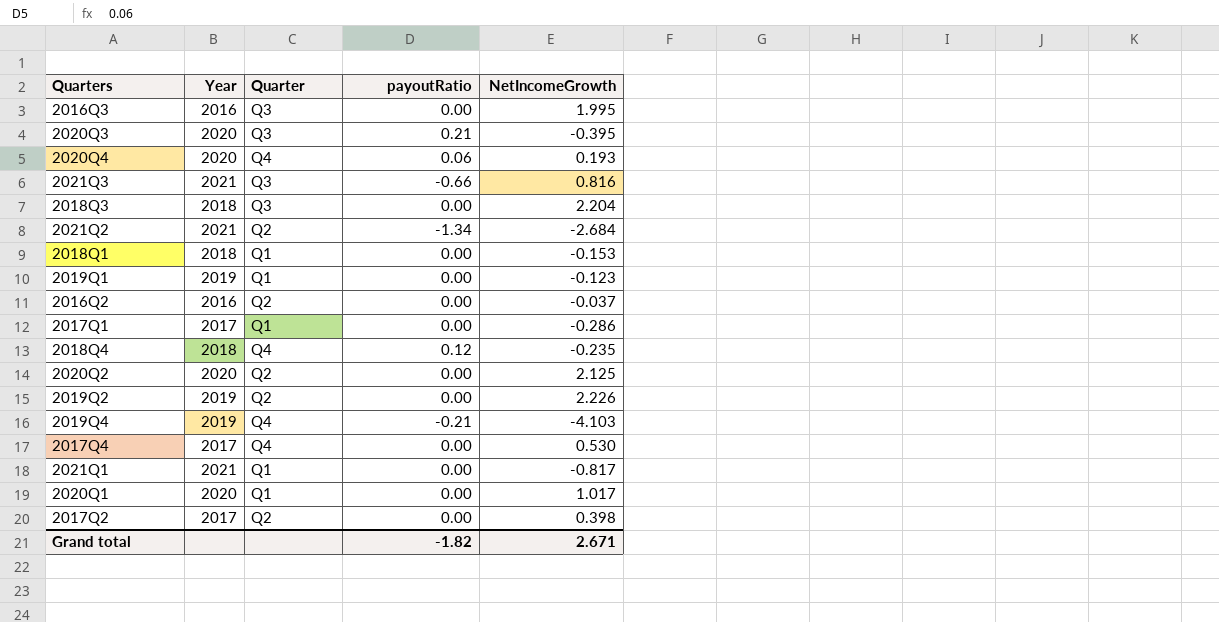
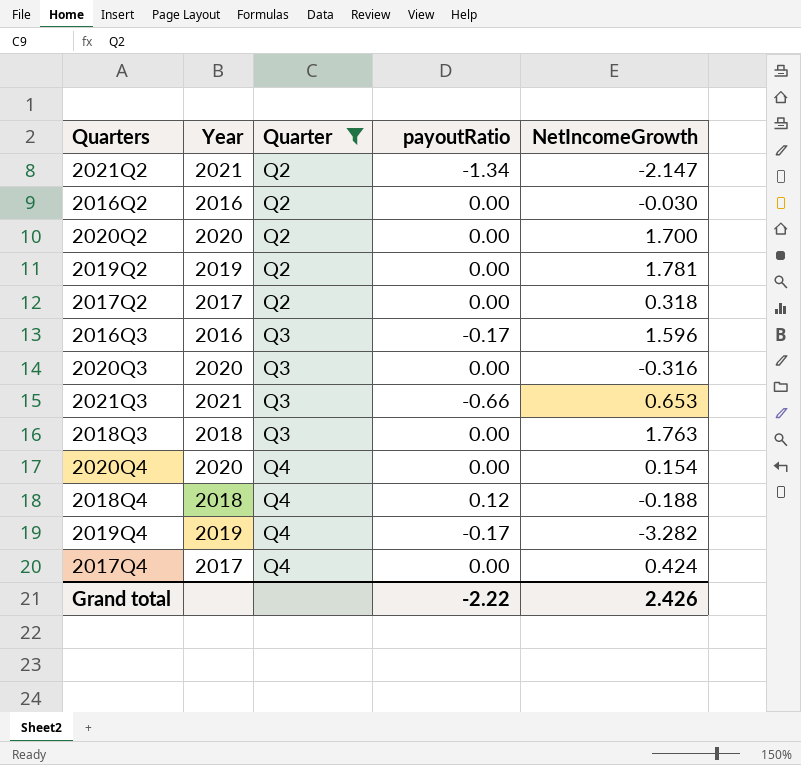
filter: none -> Quarter != Q1
row order: none -> Quarter ascending
2021Q2 | NetIncomeGrowth: -2.684 -> -2.147
2016Q2 | NetIncomeGrowth: -0.037 -> -0.030
2020Q2 | NetIncomeGrowth: 2.125 -> 1.700
2019Q2 | NetIncomeGrowth: 2.226 -> 1.781
2017Q2 | NetIncomeGrowth: 0.398 -> 0.318
2016Q3 | payoutRatio: 0.00 -> -0.17
2016Q3 | NetIncomeGrowth: 1.995 -> 1.596
2020Q3 | payoutRatio: 0.21 -> 0.00
2020Q3 | NetIncomeGrowth: -0.395 -> -0.316
2021Q3 | NetIncomeGrowth: 0.816 -> 0.653
2018Q3 | NetIncomeGrowth: 2.204 -> 1.763
2020Q4 | payoutRatio: 0.06 -> 0.00
2020Q4 | NetIncomeGrowth: 0.193 -> 0.154
2018Q4 | NetIncomeGrowth: -0.235 -> -0.188
2019Q4 | payoutRatio: -0.21 -> -0.17
2019Q4 | NetIncomeGrowth: -4.103 -> -3.282
2017Q4 | NetIncomeGrowth: 0.530 -> 0.424
Grand total | payoutRatio: -1.82 -> -2.22
Grand total | NetIncomeGrowth: 2.671 -> 2.426

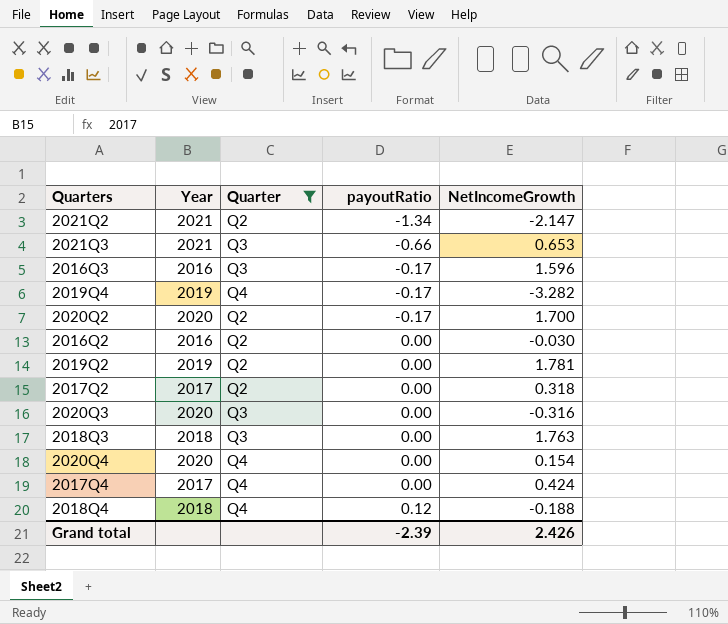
row order: Quarter ascending -> payoutRatio ascending
2020Q2 | payoutRatio: 0.00 -> -0.17
Grand total | payoutRatio: -2.22 -> -2.39

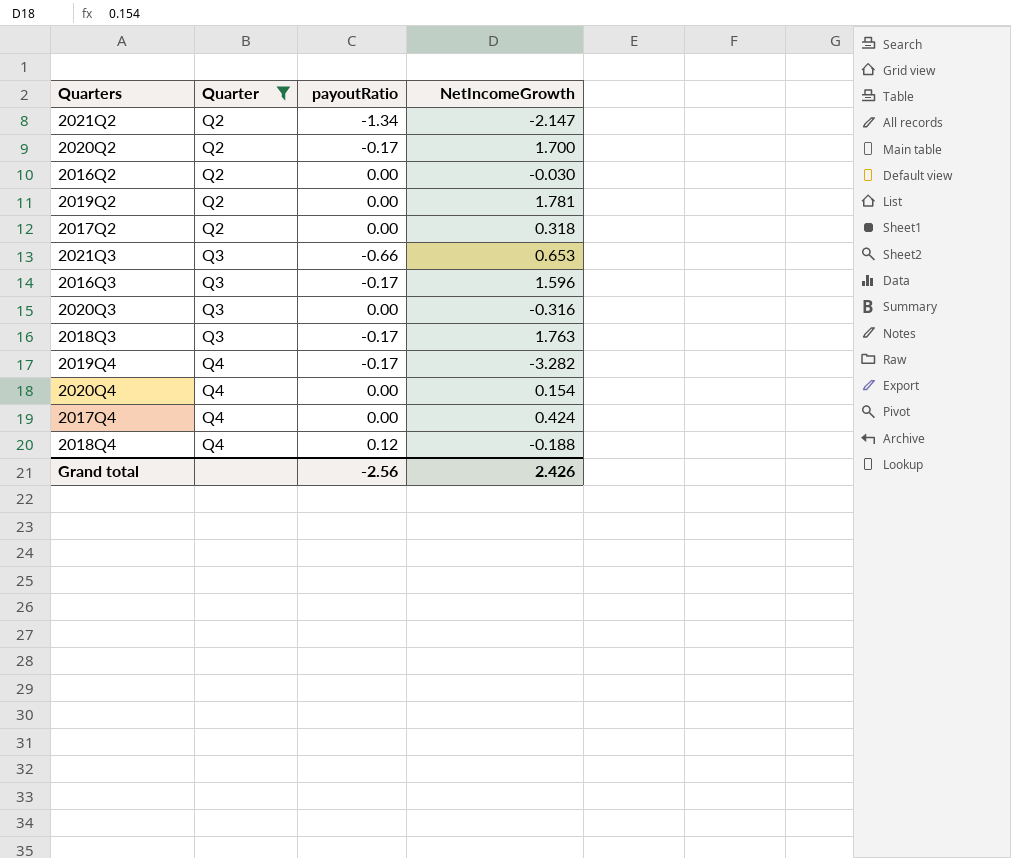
row order: payoutRatio ascending -> Quarter ascending
column Year | position: 2 -> none
2018Q3 | payoutRatio: 0.00 -> -0.17
Grand total | payoutRatio: -2.39 -> -2.56

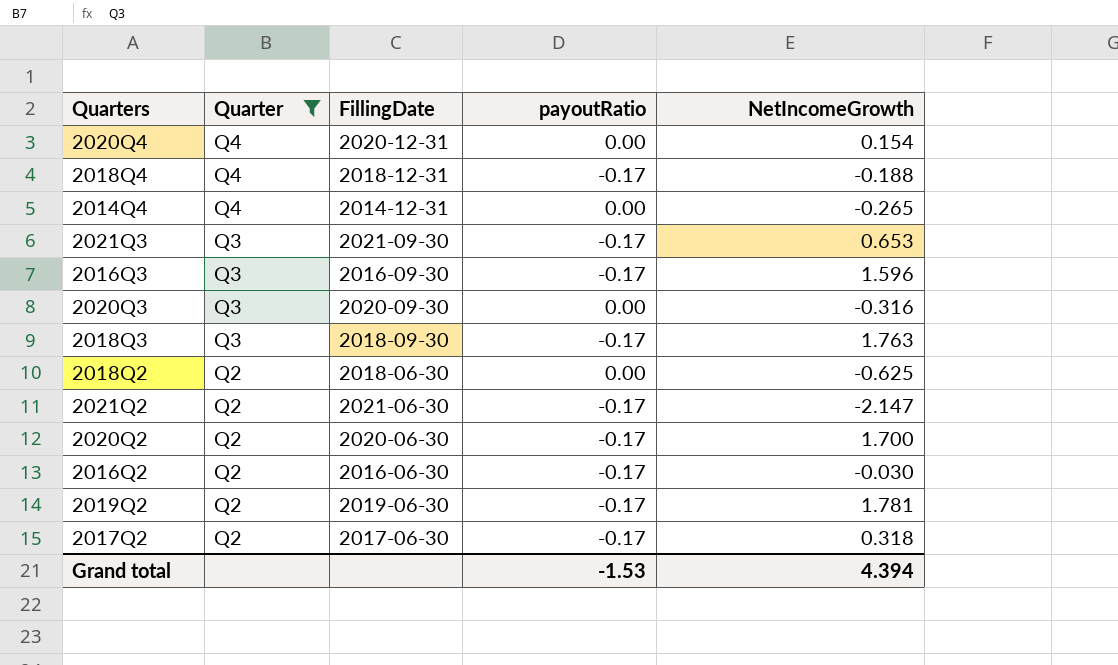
row order: Quarter ascending -> Quarter descending
column FillingDate | position: none -> 3
row 2019Q4: Q4 | -0.17 | -3.282 -> none
row 2017Q4: Q4 | 0.00 | 0.424 -> none
2018Q4 | payoutRatio: 0.12 -> -0.17
row 2014Q4: none -> Q4 | 2014-12-31 | 0.00 | -0.265
2021Q3 | payoutRatio: -0.66 -> -0.17
row 2018Q2: none -> Q2 | 2018-06-30 | 0.00 | -0.625
2021Q2 | payoutRatio: -1.34 -> -0.17
2016Q2 | payoutRatio: 0.00 -> -0.17
2019Q2 | payoutRatio: 0.00 -> -0.17
2017Q2 | payoutRatio: 0.00 -> -0.17
Grand total | payoutRatio: -2.56 -> -1.53
Grand total | NetIncomeGrowth: 2.426 -> 4.394

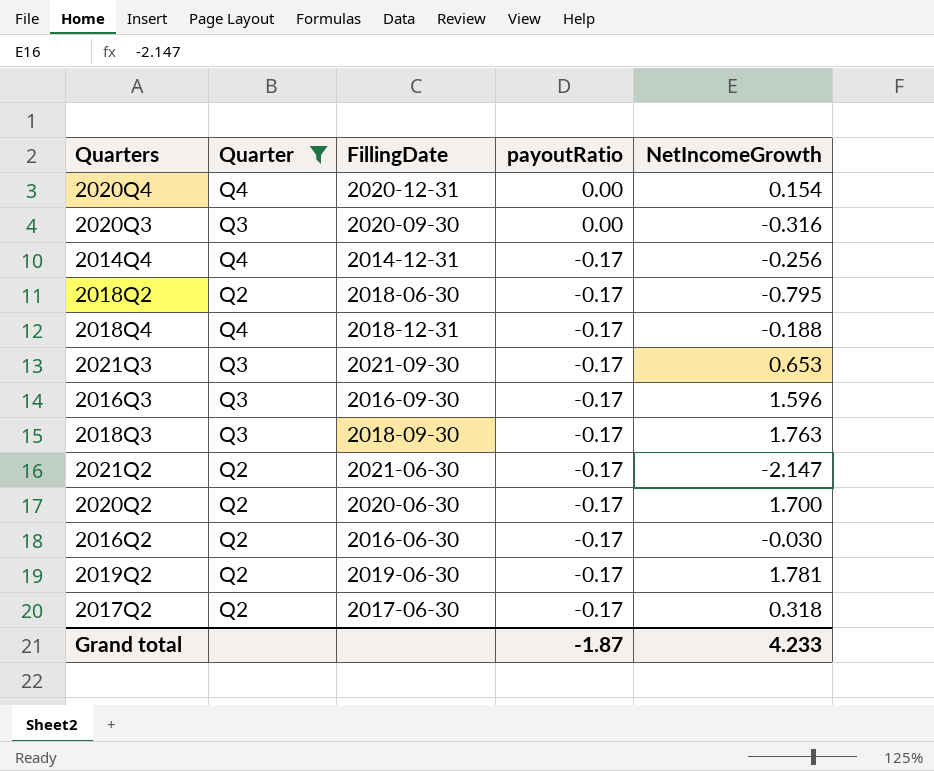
row order: Quarter descending -> payoutRatio descending
2014Q4 | payoutRatio: 0.00 -> -0.17
2014Q4 | NetIncomeGrowth: -0.265 -> -0.256
2018Q2 | payoutRatio: 0.00 -> -0.17
2018Q2 | NetIncomeGrowth: -0.625 -> -0.795
Grand total | payoutRatio: -1.53 -> -1.87
Grand total | NetIncomeGrowth: 4.394 -> 4.233

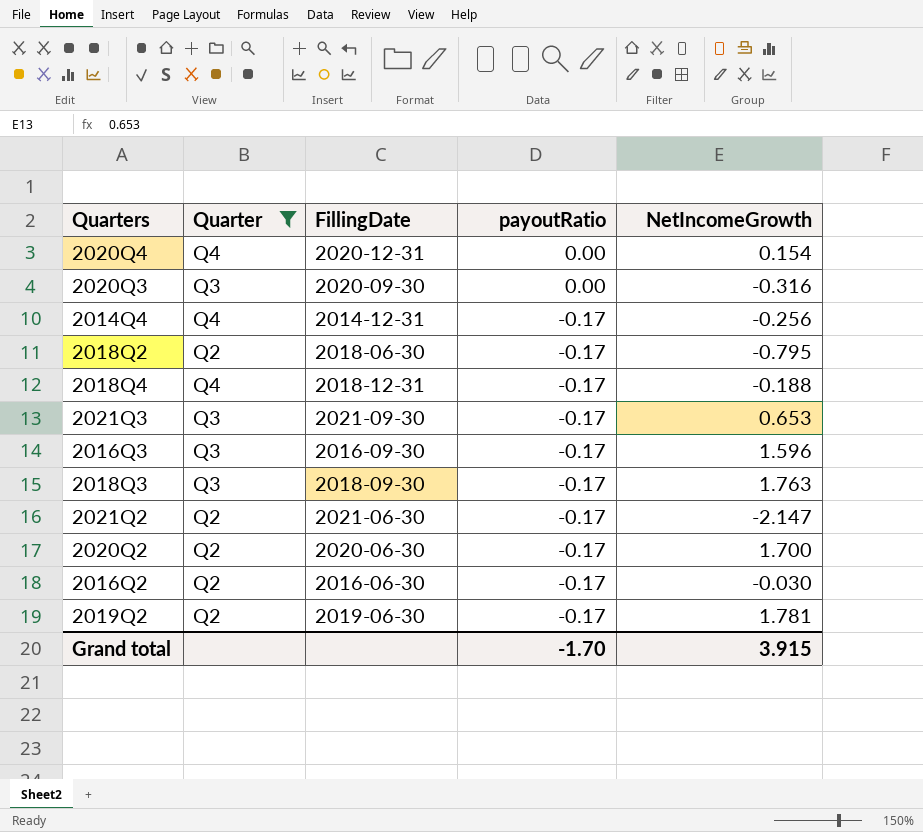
row 2017Q2: Q2 | 2017-06-30 | -0.17 | 0.318 -> none
Grand total | payoutRatio: -1.87 -> -1.70
Grand total | NetIncomeGrowth: 4.233 -> 3.915

